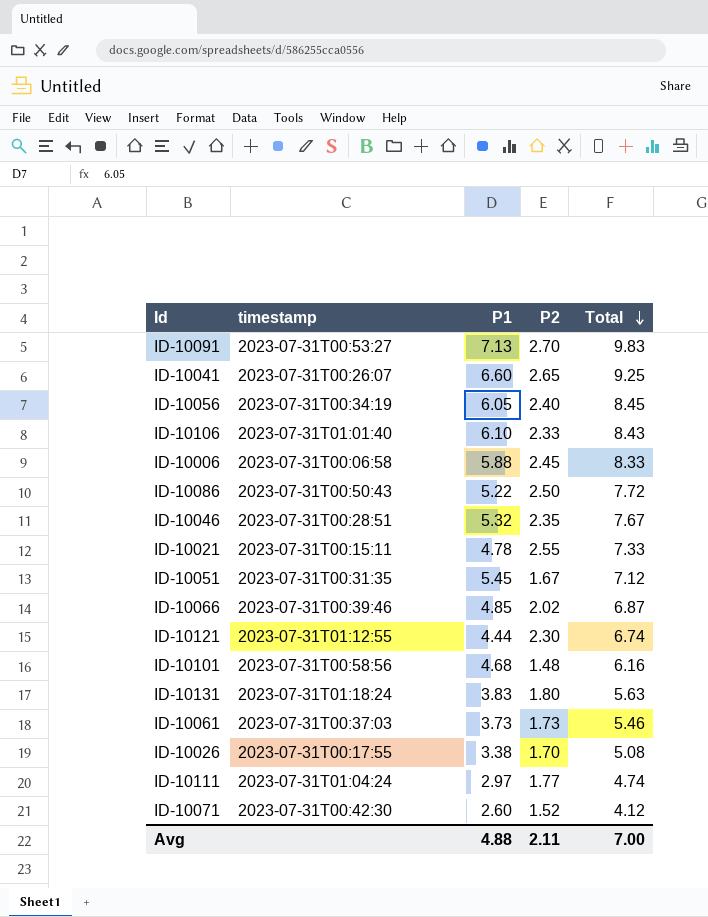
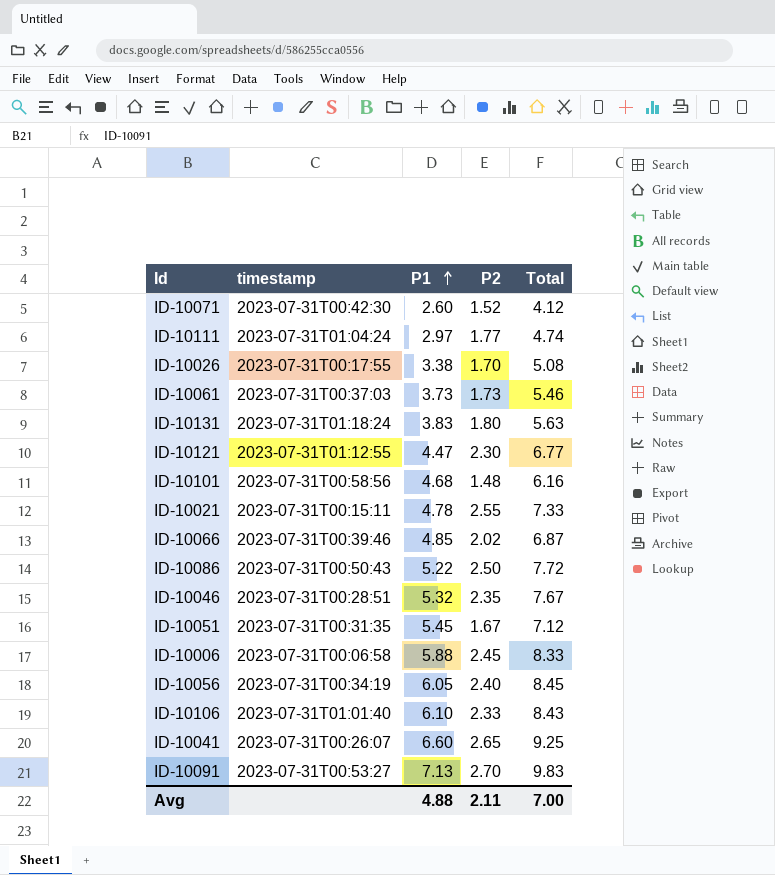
row order: Total descending -> P1 ascending
ID-10121 | P1: 4.44 -> 4.47
ID-10121 | Total: 6.74 -> 6.77

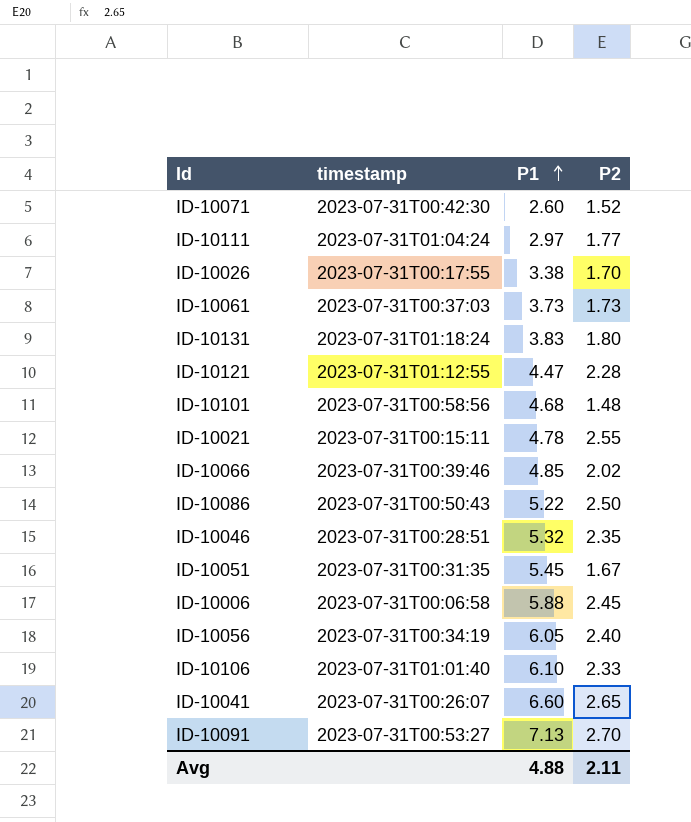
column Total | formula: [P1] + [P2] -> none
ID-10121 | P2: 2.30 -> 2.28

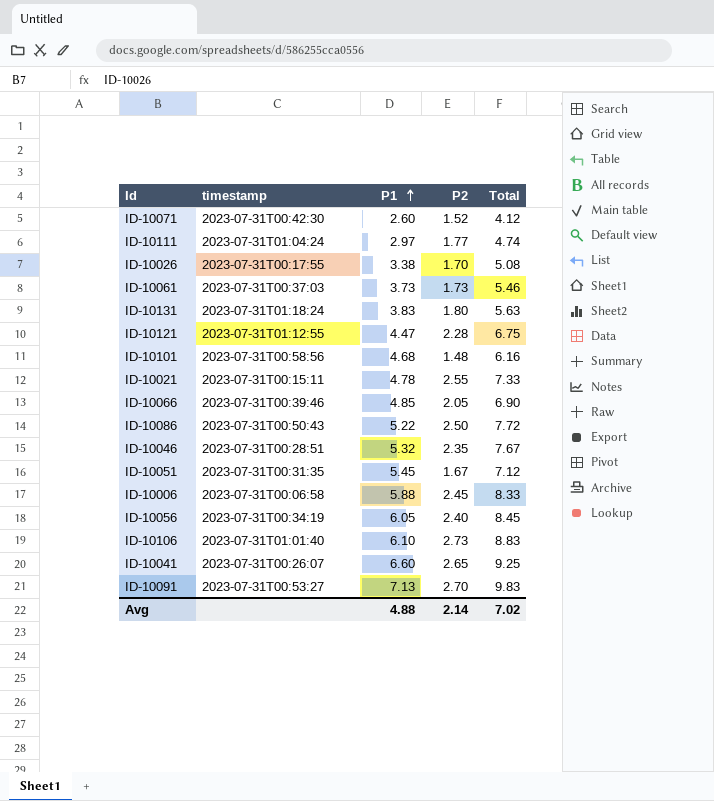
column Total | formula: none -> [P1] + [P2]
ID-10066 | P2: 2.02 -> 2.05
ID-10106 | P2: 2.33 -> 2.73
Avg | P2: 2.11 -> 2.14

